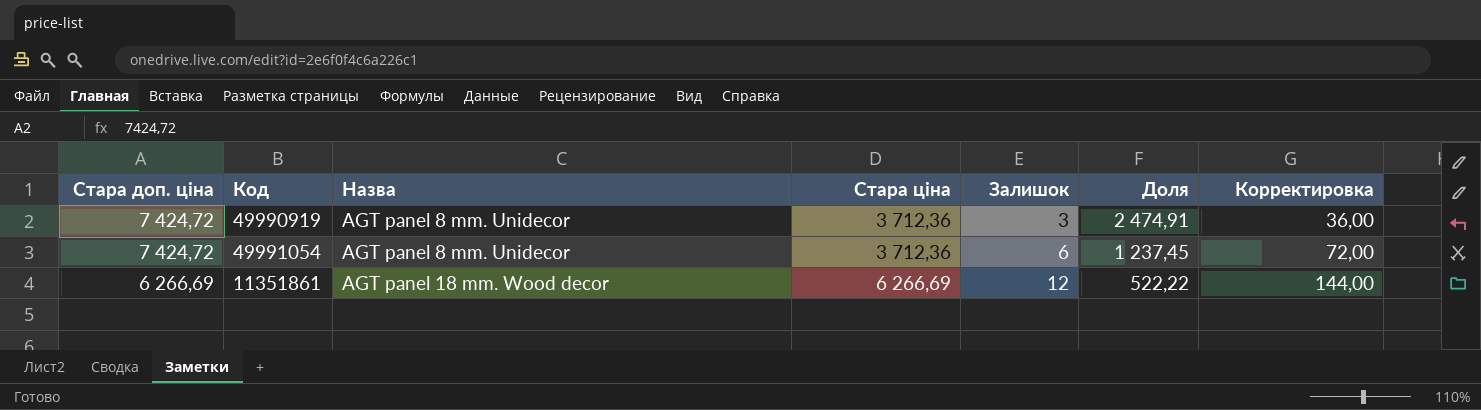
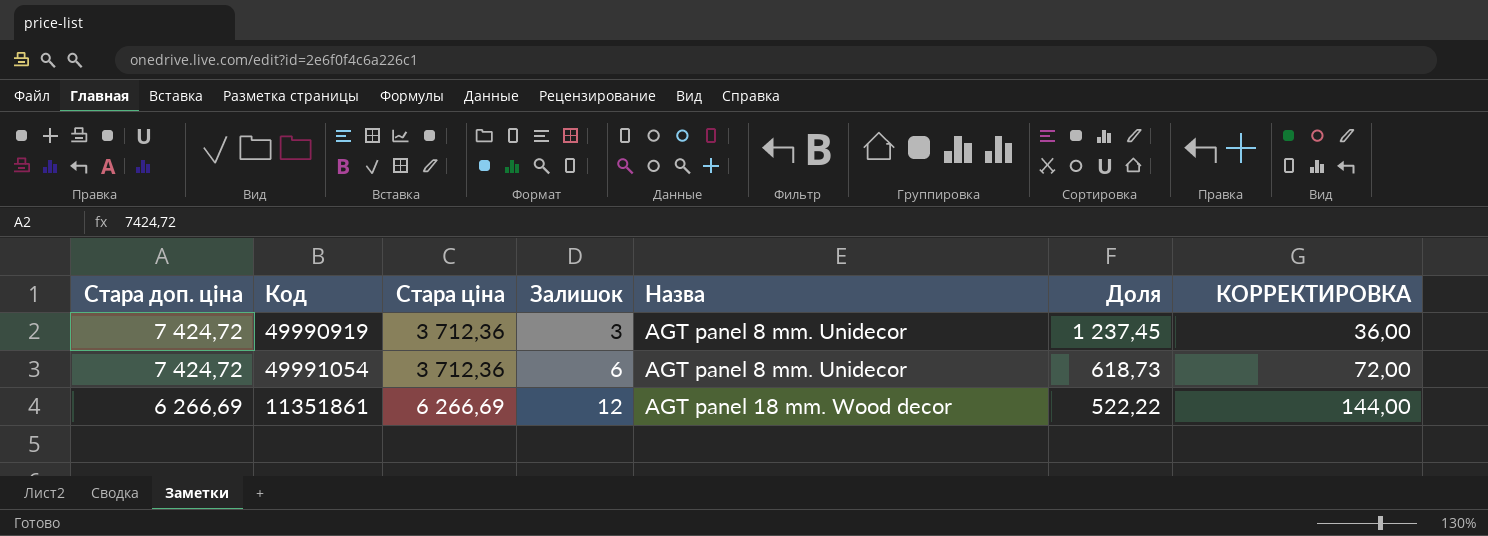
column Назва | position: 3 -> 5
column Доля | formula: [Стара доп. ціна] / [Залишок] -> [Стара ціна] / [Залишок]
column name: Корректировка -> КОРРЕКТИРОВКА

